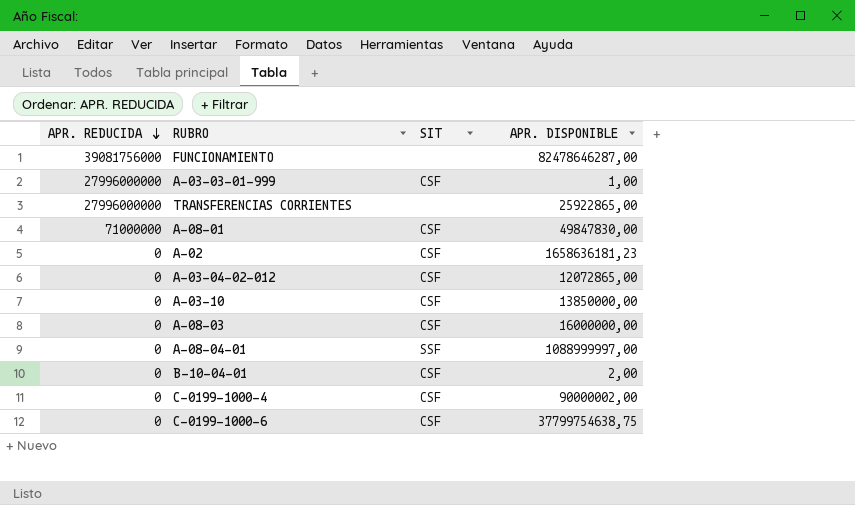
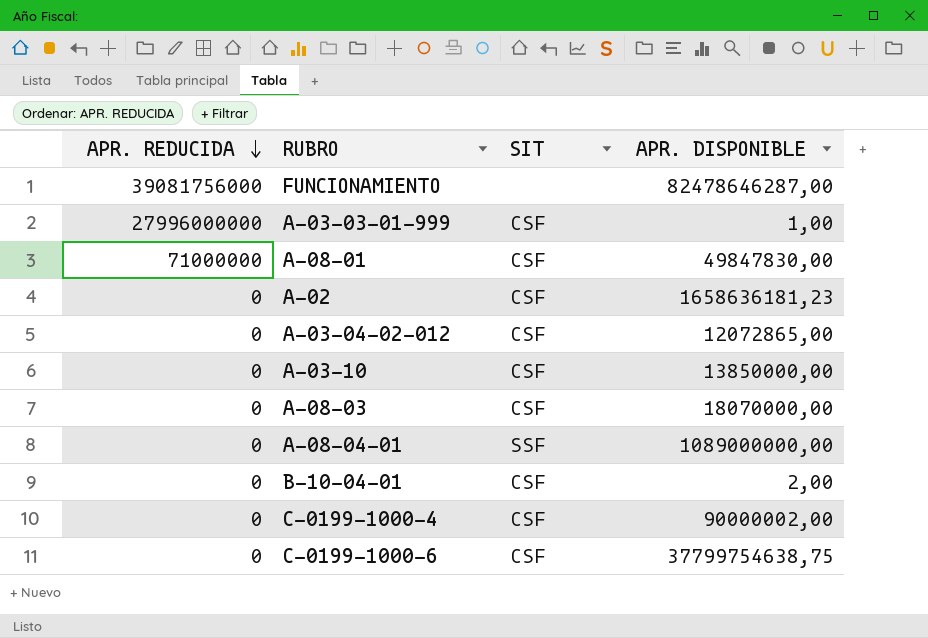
row TRANSFERENCIAS CORRIENTES: 27996000000 | none | 25922865,00 -> none
A-08-03 | APR. DISPONIBLE: 16000000,00 -> 18070000,00
A-08-04-01 | APR. DISPONIBLE: 1088999997,00 -> 1089000000,00

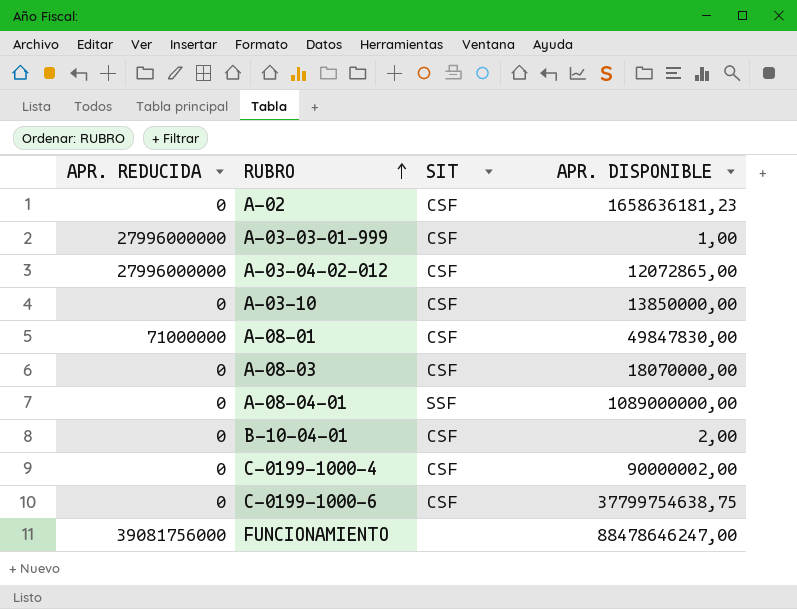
row order: APR. REDUCIDA descending -> RUBRO ascending
A-03-04-02-012 | APR. REDUCIDA: 0 -> 27996000000
FUNCIONAMIENTO | APR. DISPONIBLE: 82478646287,00 -> 88478646247,00

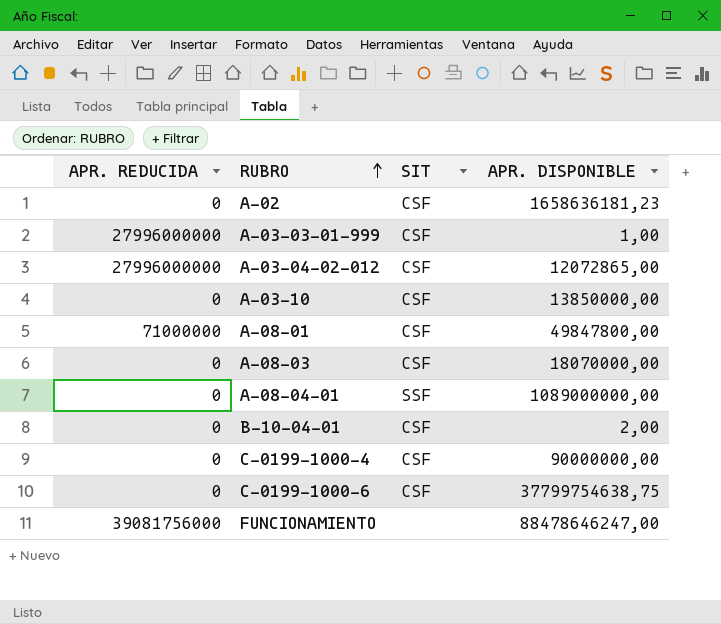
A-08-01 | APR. DISPONIBLE: 49847830,00 -> 49847800,00
C-0199-1000-4 | APR. DISPONIBLE: 90000002,00 -> 90000000,00

